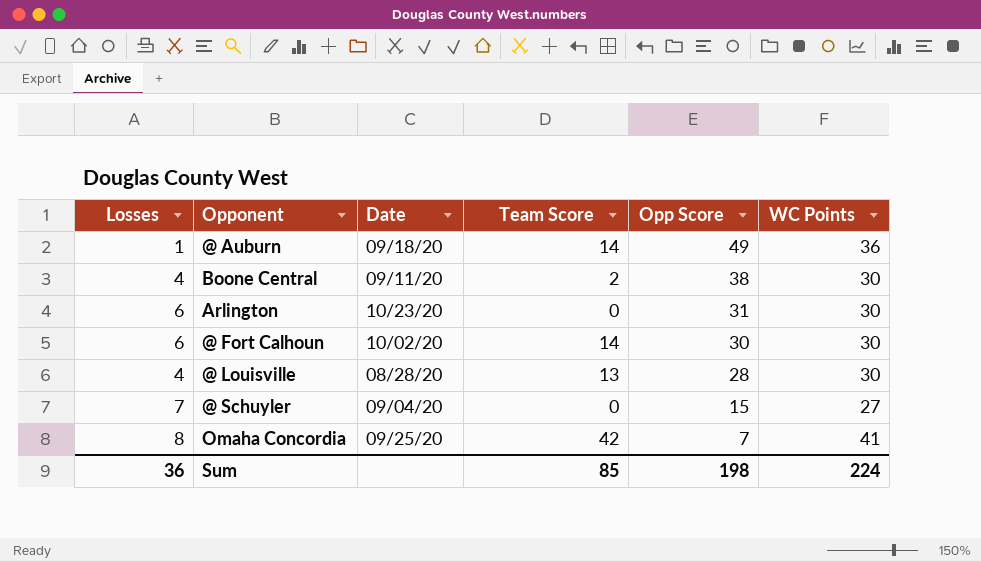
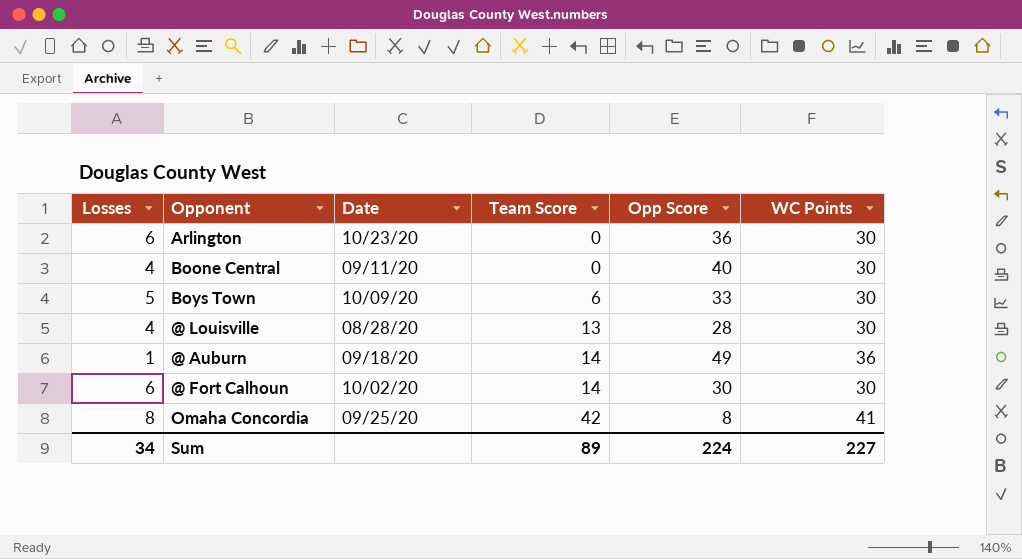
row order: Opp Score descending -> Team Score ascending
row @ Schuyler: 7 | 09/04/20 | 0 | 15 | 27 -> none
Arlington | Opp Score: 31 -> 36
Boone Central | Team Score: 2 -> 0
Boone Central | Opp Score: 38 -> 40
row Boys Town: none -> 5 | 10/09/20 | 6 | 33 | 30
Omaha Concordia | Opp Score: 7 -> 8
Sum | Losses: 36 -> 34
Sum | Team Score: 85 -> 89
Sum | Opp Score: 198 -> 224
Sum | WC Points: 224 -> 227

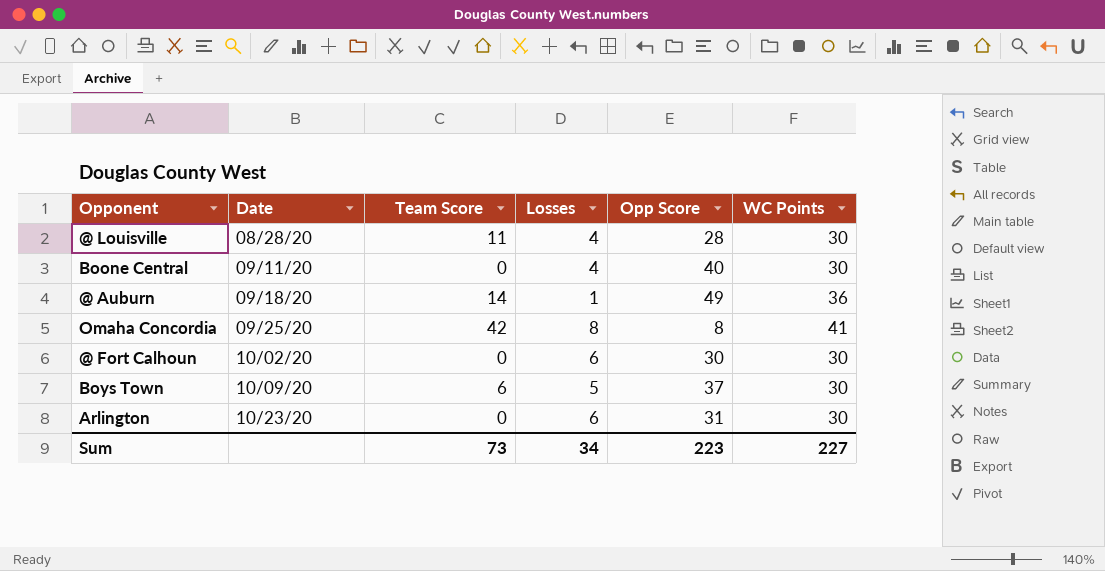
row order: Team Score ascending -> Date ascending
column Losses | position: 1 -> 4
@ Louisville | Team Score: 13 -> 11
@ Fort Calhoun | Team Score: 14 -> 0
Boys Town | Opp Score: 33 -> 37
Arlington | Opp Score: 36 -> 31
Sum | Team Score: 89 -> 73
Sum | Opp Score: 224 -> 223

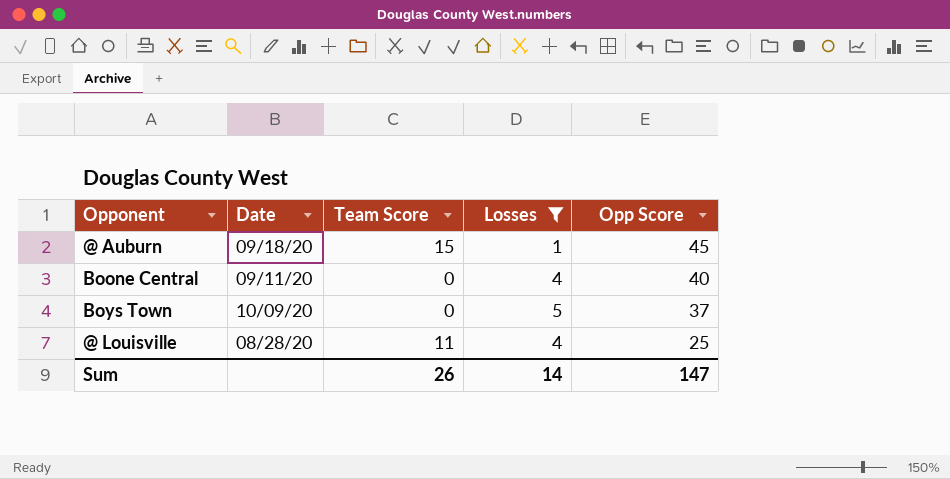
filter: none -> Losses <= 5
row order: Date ascending -> Opp Score descending
column WC Points | position: 6 -> none
@ Auburn | Team Score: 14 -> 15
@ Auburn | Opp Score: 49 -> 45
Boys Town | Team Score: 6 -> 0
@ Louisville | Opp Score: 28 -> 25
Sum | Team Score: 73 -> 26
Sum | Losses: 34 -> 14
Sum | Opp Score: 223 -> 147

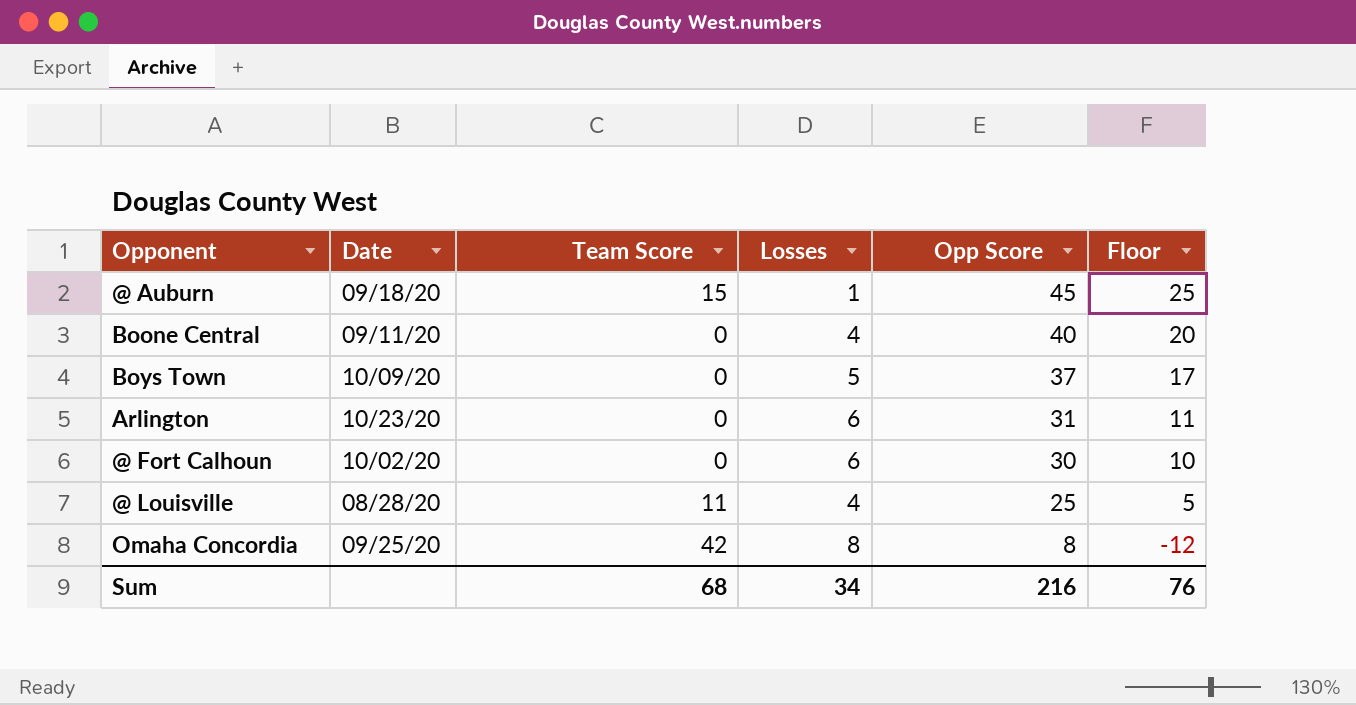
filter: Losses <= 5 -> none
column Floor | formula: none -> [Opp Score] - 20
Sum | Team Score: 26 -> 68
Sum | Losses: 14 -> 34
Sum | Opp Score: 147 -> 216

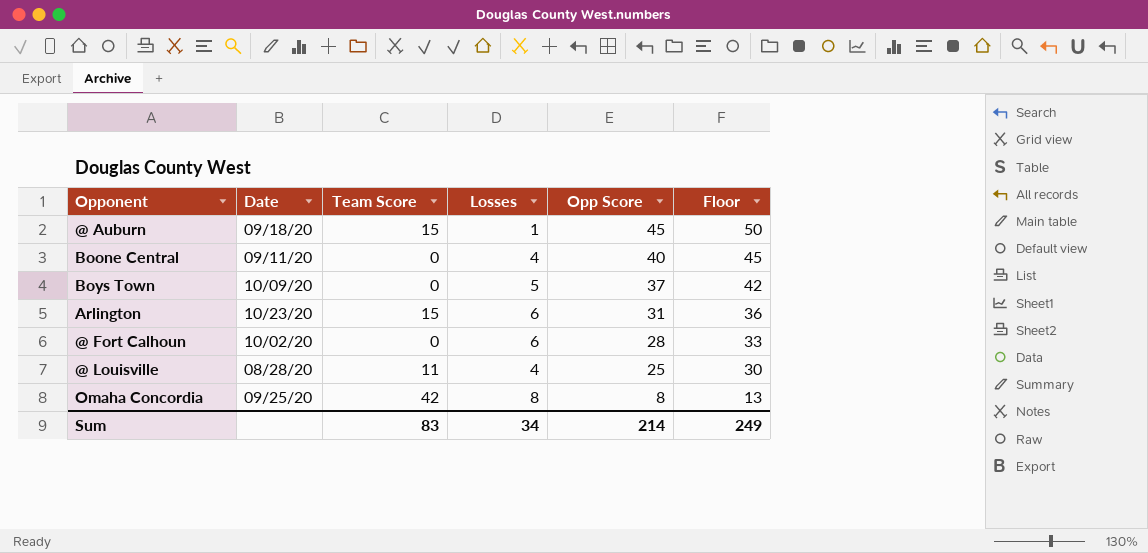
column Floor | formula: [Opp Score] - 20 -> [Opp Score] + 5
Arlington | Team Score: 0 -> 15
@ Fort Calhoun | Opp Score: 30 -> 28
Sum | Team Score: 68 -> 83
Sum | Opp Score: 216 -> 214
Sum | Floor: 76 -> 249

